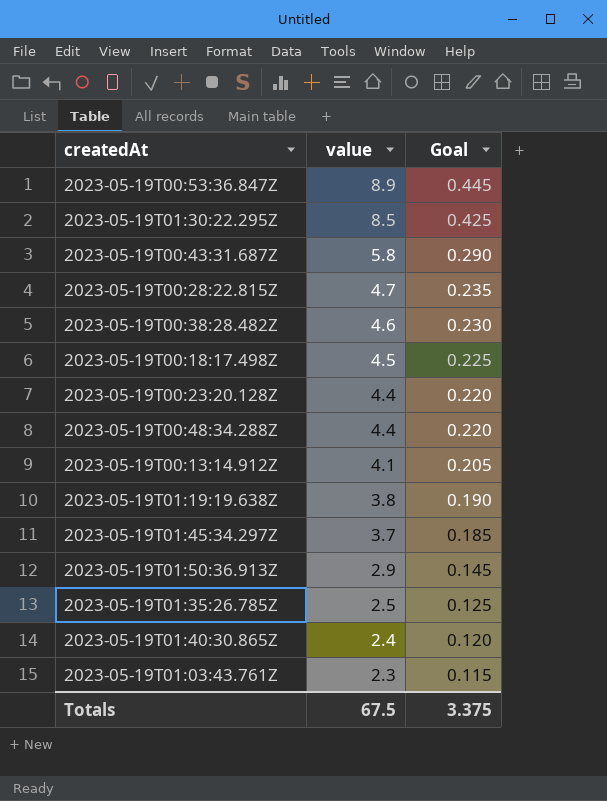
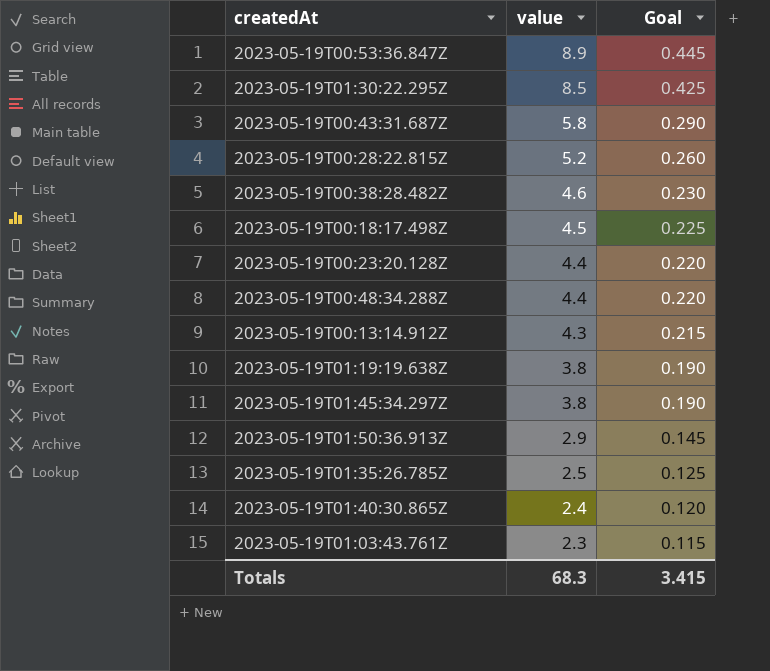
2023-05-19T00:28:22.815Z | value: 4.7 -> 5.2
2023-05-19T00:28:22.815Z | Goal: 0.235 -> 0.260
2023-05-19T00:13:14.912Z | value: 4.1 -> 4.3
2023-05-19T00:13:14.912Z | Goal: 0.205 -> 0.215
2023-05-19T01:45:34.297Z | value: 3.7 -> 3.8
2023-05-19T01:45:34.297Z | Goal: 0.185 -> 0.190
Totals | value: 67.5 -> 68.3
Totals | Goal: 3.375 -> 3.415

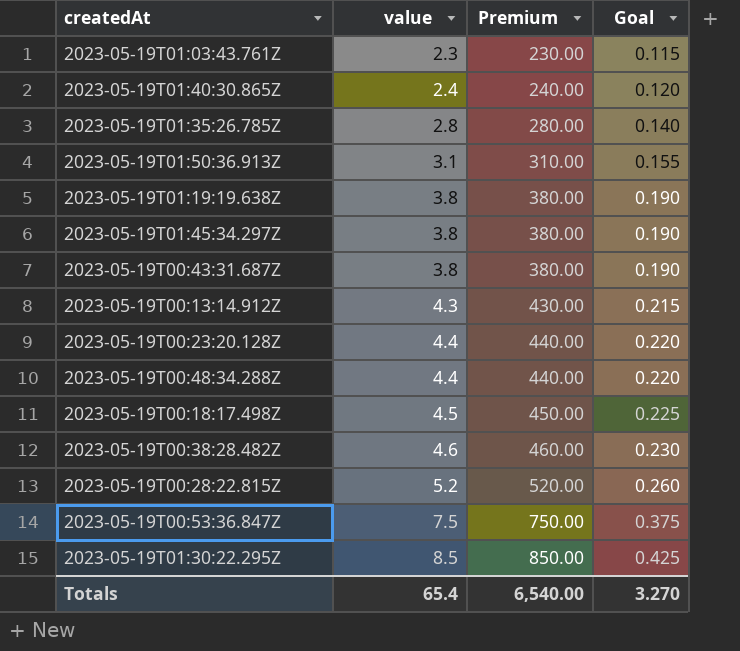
row order: value descending -> value ascending
column Premium | formula: none -> [value] * 100
2023-05-19T01:35:26.785Z | value: 2.5 -> 2.8
2023-05-19T01:35:26.785Z | Goal: 0.125 -> 0.140
2023-05-19T01:50:36.913Z | value: 2.9 -> 3.1
2023-05-19T01:50:36.913Z | Goal: 0.145 -> 0.155
2023-05-19T00:43:31.687Z | value: 5.8 -> 3.8
2023-05-19T00:43:31.687Z | Goal: 0.290 -> 0.190
2023-05-19T00:53:36.847Z | value: 8.9 -> 7.5
2023-05-19T00:53:36.847Z | Goal: 0.445 -> 0.375
Totals | value: 68.3 -> 65.4
Totals | Goal: 3.415 -> 3.270

